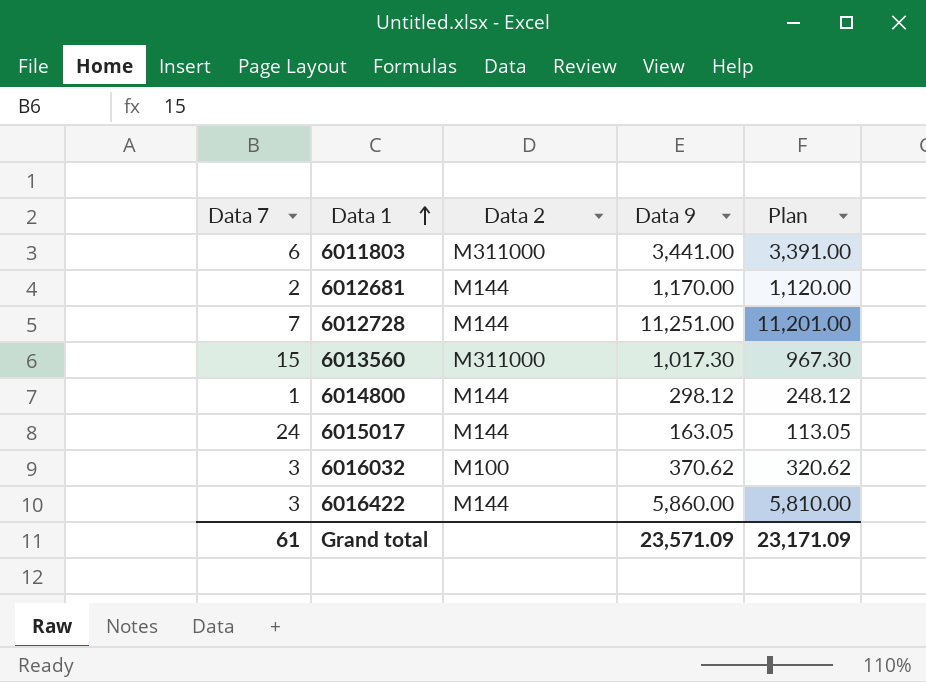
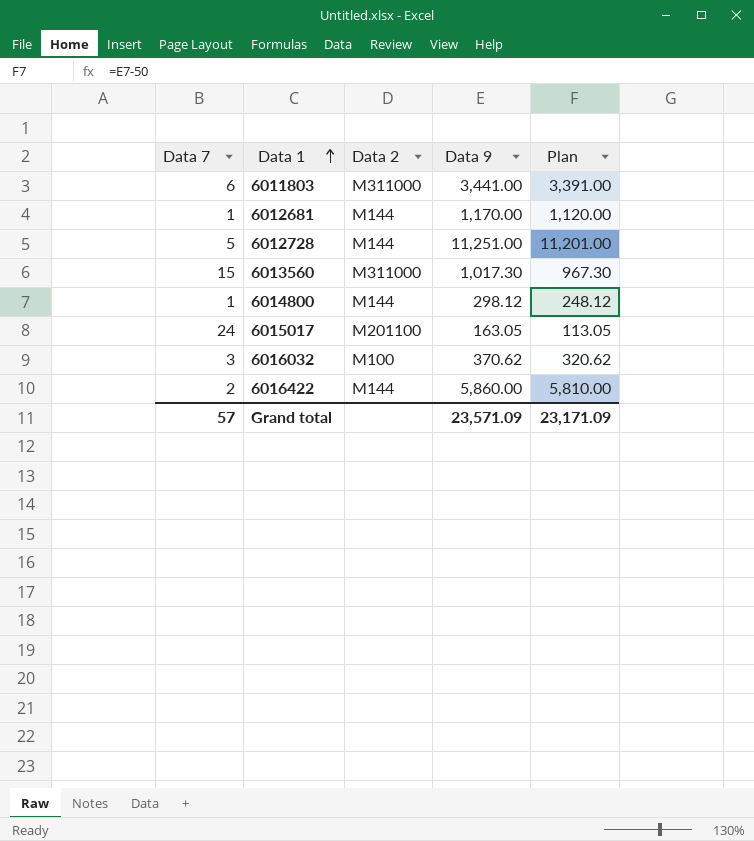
6012681 | Data 7: 2 -> 1
6012728 | Data 7: 7 -> 5
6015017 | Data 2: M144 -> M201100
6016422 | Data 7: 3 -> 2
Grand total | Data 7: 61 -> 57

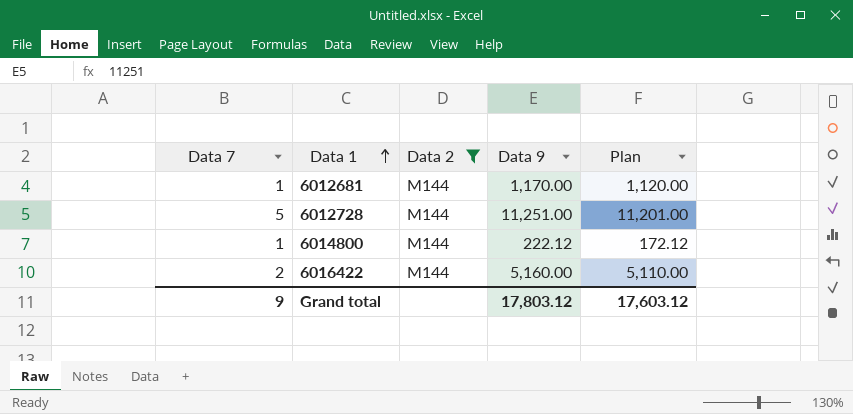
filter: none -> Data 2 = M144
6014800 | Data 9: 298.12 -> 222.12
6014800 | Plan: 248.12 -> 172.12
6016422 | Data 9: 5,860.00 -> 5,160.00
6016422 | Plan: 5,810.00 -> 5,110.00
Grand total | Data 7: 57 -> 9
Grand total | Data 9: 23,571.09 -> 17,803.12
Grand total | Plan: 23,171.09 -> 17,603.12

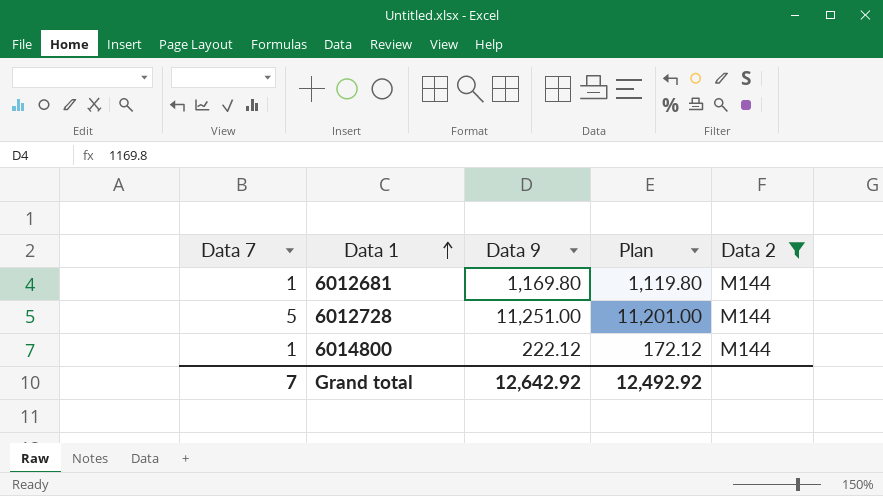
column Data 2 | position: 3 -> 5
row 6016422: 2 | M144 | 5,160.00 | 5,110.00 -> none
6012681 | Data 9: 1,170.00 -> 1,169.80
6012681 | Plan: 1,120.00 -> 1,119.80
Grand total | Data 7: 9 -> 7
Grand total | Data 9: 17,803.12 -> 12,642.92
Grand total | Plan: 17,603.12 -> 12,492.92

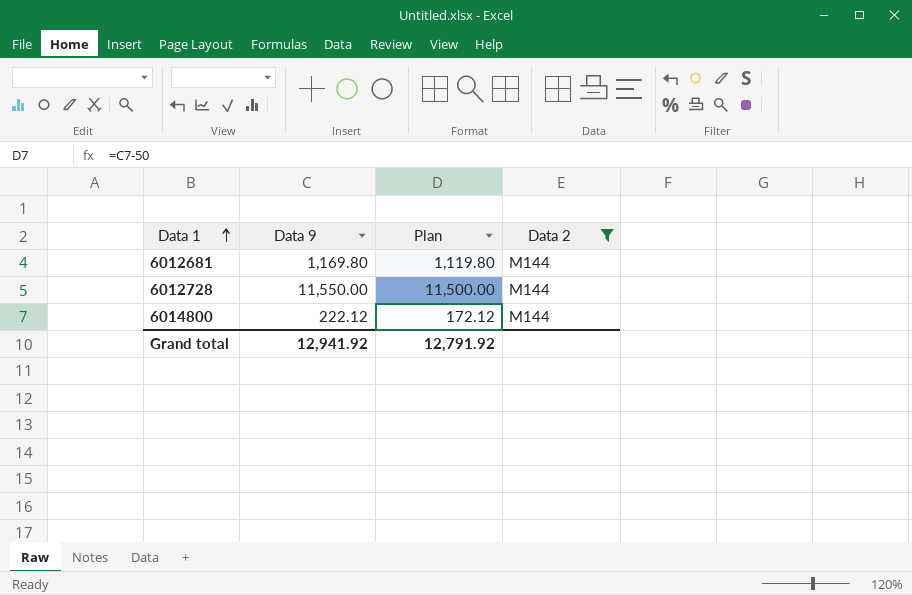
column Data 7 | position: 1 -> none
6012728 | Data 9: 11,251.00 -> 11,550.00
6012728 | Plan: 11,201.00 -> 11,500.00
Grand total | Data 9: 12,642.92 -> 12,941.92
Grand total | Plan: 12,492.92 -> 12,791.92

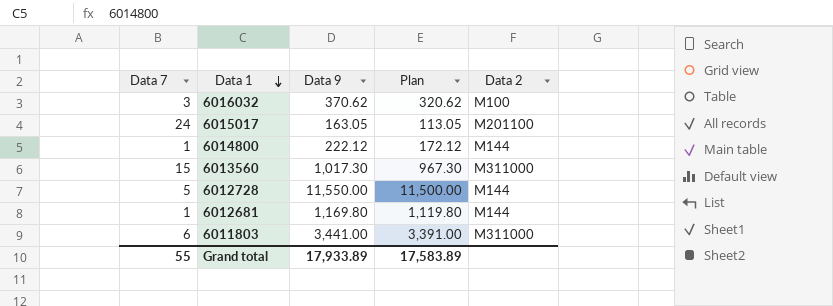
filter: Data 2 = M144 -> none
row order: Data 1 ascending -> Data 1 descending
column Data 7 | position: none -> 1
Grand total | Data 9: 12,941.92 -> 17,933.89
Grand total | Plan: 12,791.92 -> 17,583.89

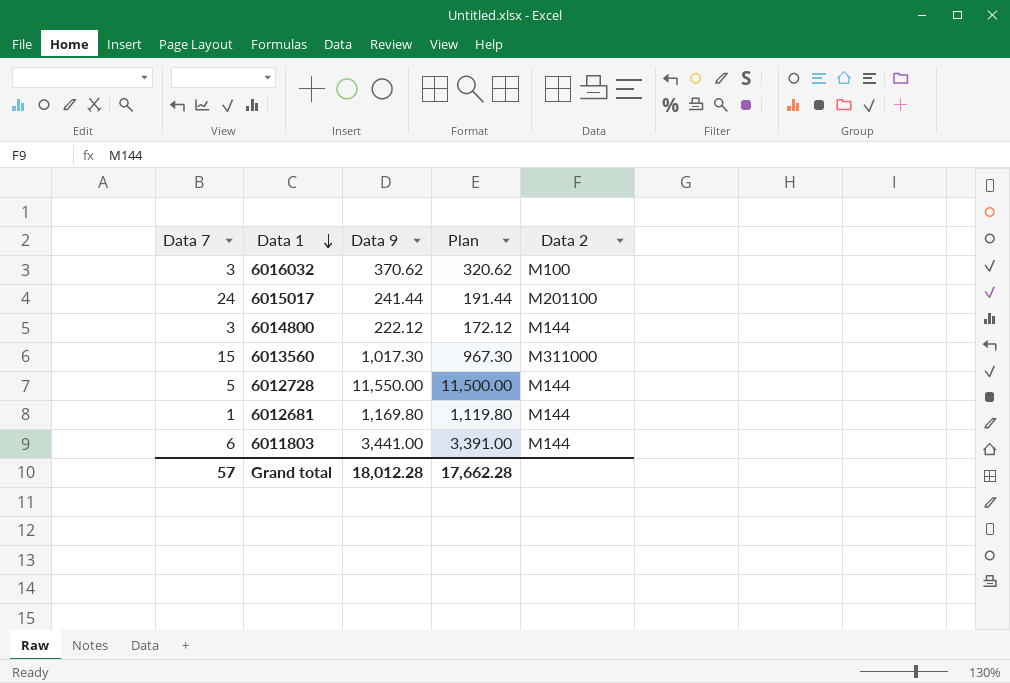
6015017 | Data 9: 163.05 -> 241.44
6015017 | Plan: 113.05 -> 191.44
6014800 | Data 7: 1 -> 3
6011803 | Data 2: M311000 -> M144
Grand total | Data 7: 55 -> 57
Grand total | Data 9: 17,933.89 -> 18,012.28
Grand total | Plan: 17,583.89 -> 17,662.28

